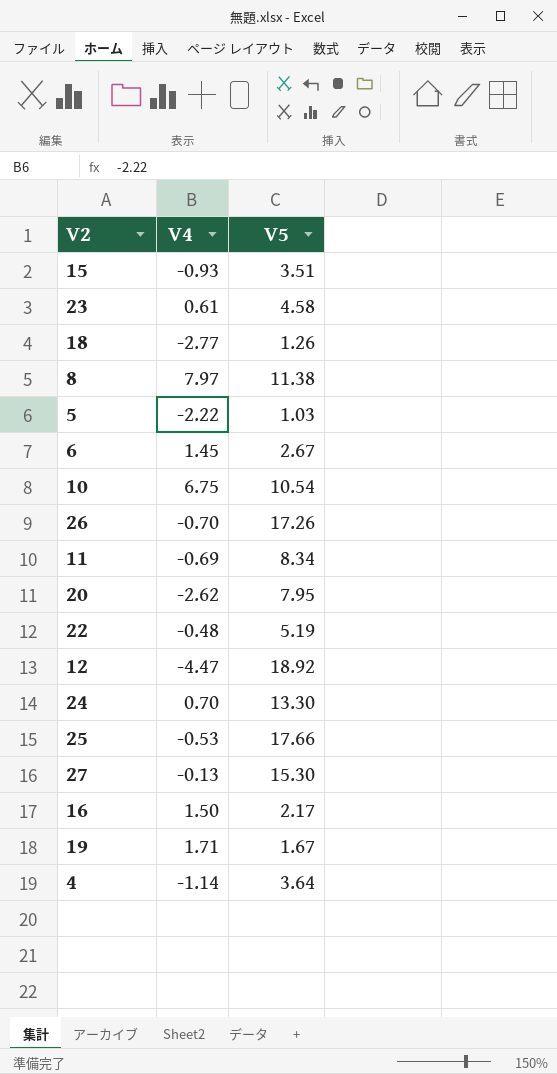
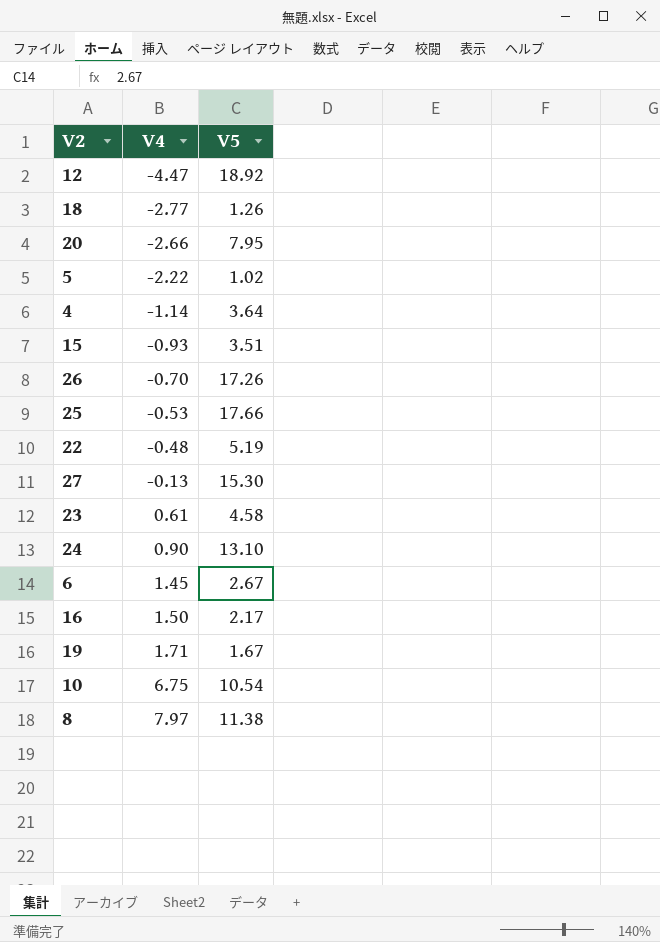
row order: none -> V4 ascending
row 11: -0.69 | 8.34 -> none
20 | V4: -2.62 -> -2.66
5 | V5: 1.03 -> 1.02
24 | V4: 0.70 -> 0.90
24 | V5: 13.30 -> 13.10

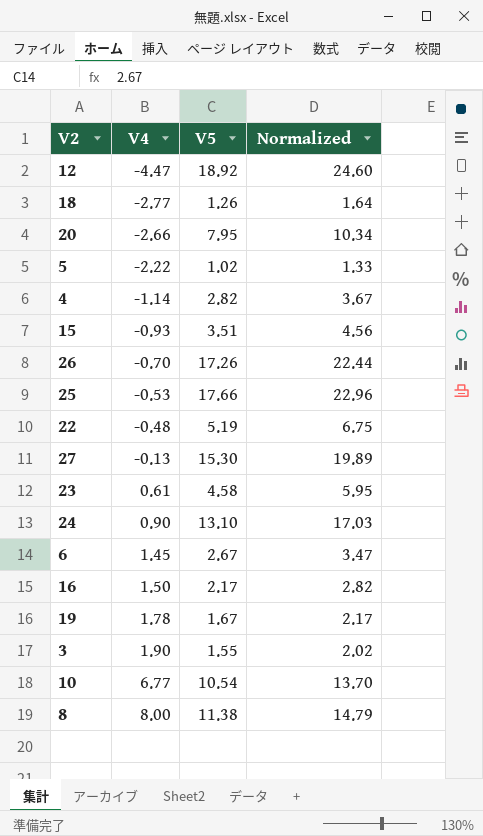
column Normalized | formula: none -> [V5] * 1.3
4 | V5: 3.64 -> 2.82
19 | V4: 1.71 -> 1.78
row 3: none -> 1.90 | 1.55 | 2.02
10 | V4: 6.75 -> 6.77
8 | V4: 7.97 -> 8.00

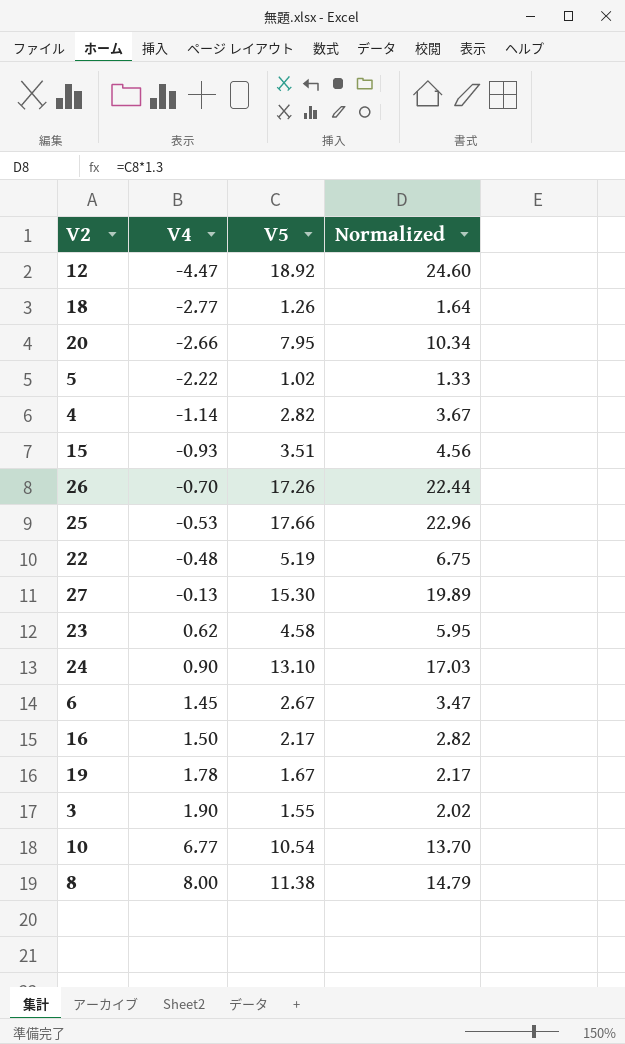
23 | V4: 0.61 -> 0.62

